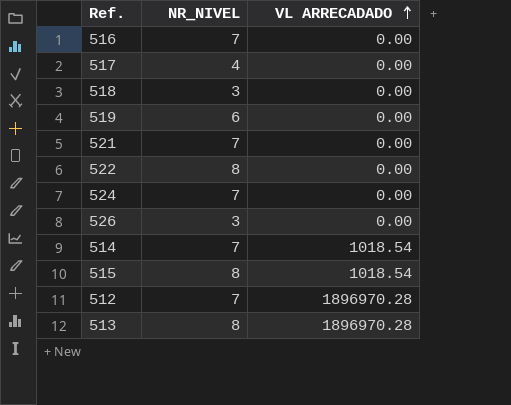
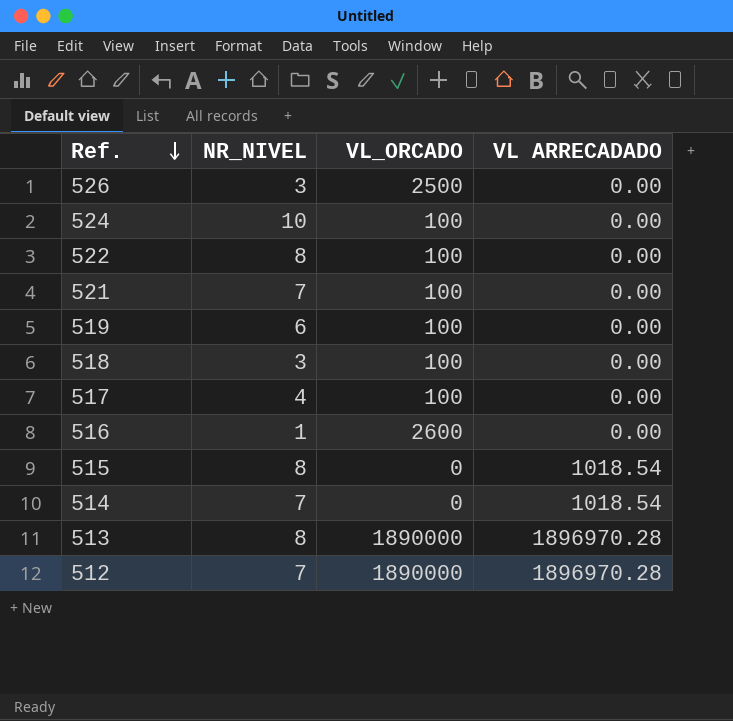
row order: VL ARRECADADO ascending -> Ref. descending
column VL_ORCADO | position: none -> 3
524 | NR_NIVEL: 7 -> 10
516 | NR_NIVEL: 7 -> 1

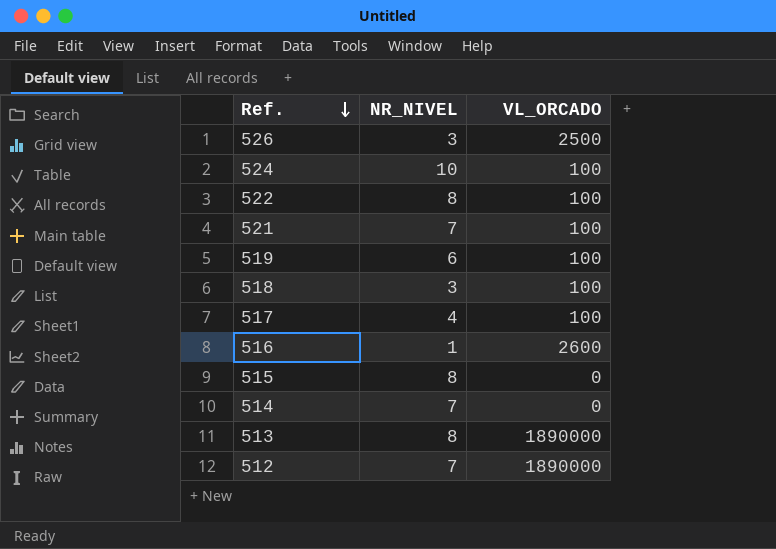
column VL ARRECADADO | position: 4 -> none

